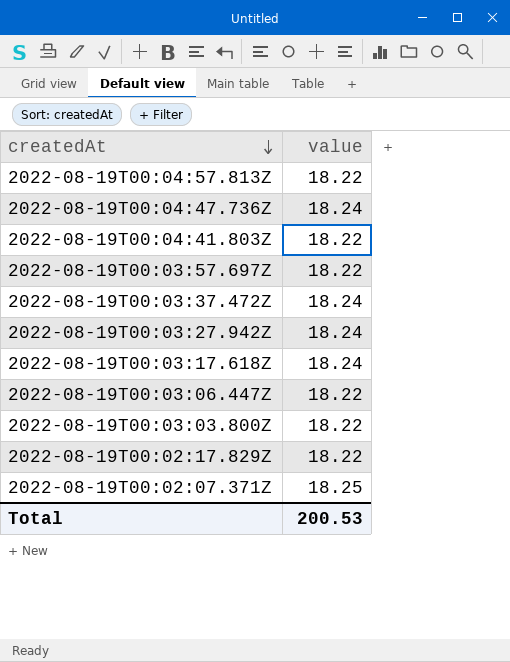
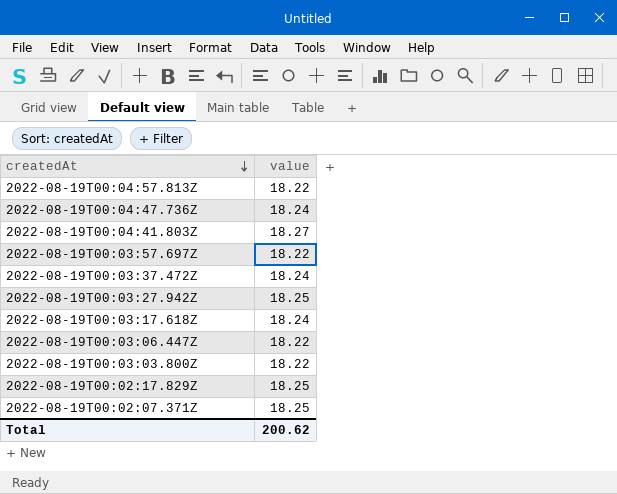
2022-08-19T00:04:41.803Z | value: 18.22 -> 18.27
2022-08-19T00:03:27.942Z | value: 18.24 -> 18.25
2022-08-19T00:02:17.829Z | value: 18.22 -> 18.25
Total | value: 200.53 -> 200.62

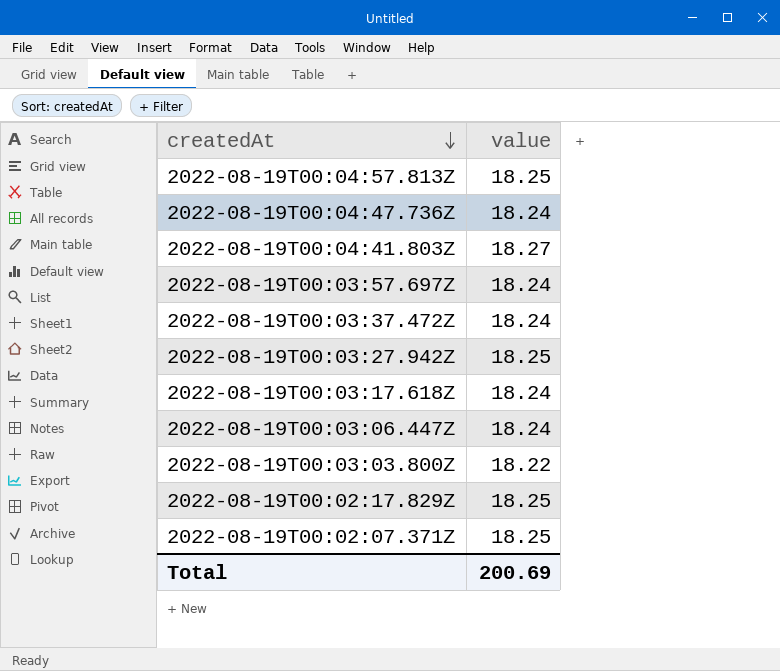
2022-08-19T00:04:57.813Z | value: 18.22 -> 18.25
2022-08-19T00:03:57.697Z | value: 18.22 -> 18.24
2022-08-19T00:03:06.447Z | value: 18.22 -> 18.24
Total | value: 200.62 -> 200.69

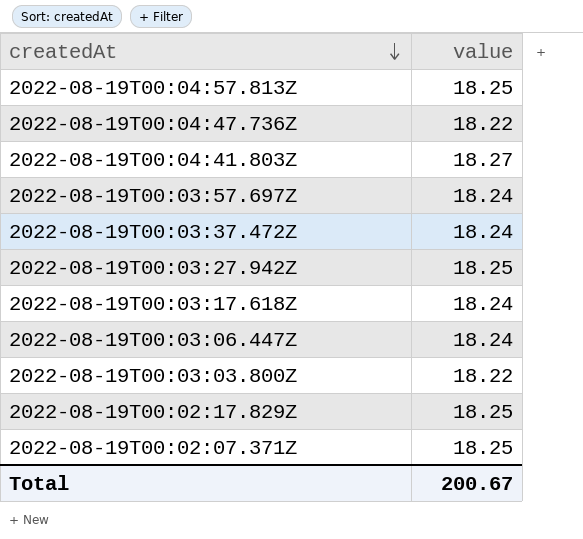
2022-08-19T00:04:47.736Z | value: 18.24 -> 18.22
Total | value: 200.69 -> 200.67

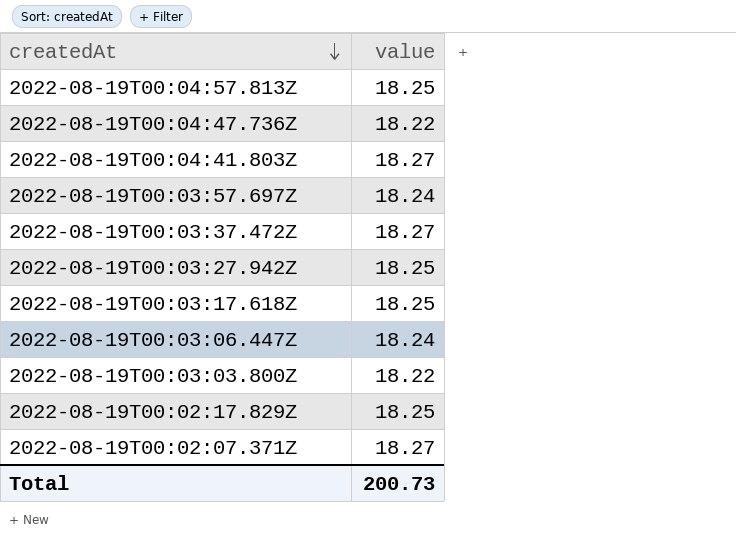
2022-08-19T00:03:37.472Z | value: 18.24 -> 18.27
2022-08-19T00:03:17.618Z | value: 18.24 -> 18.25
2022-08-19T00:02:07.371Z | value: 18.25 -> 18.27
Total | value: 200.67 -> 200.73

